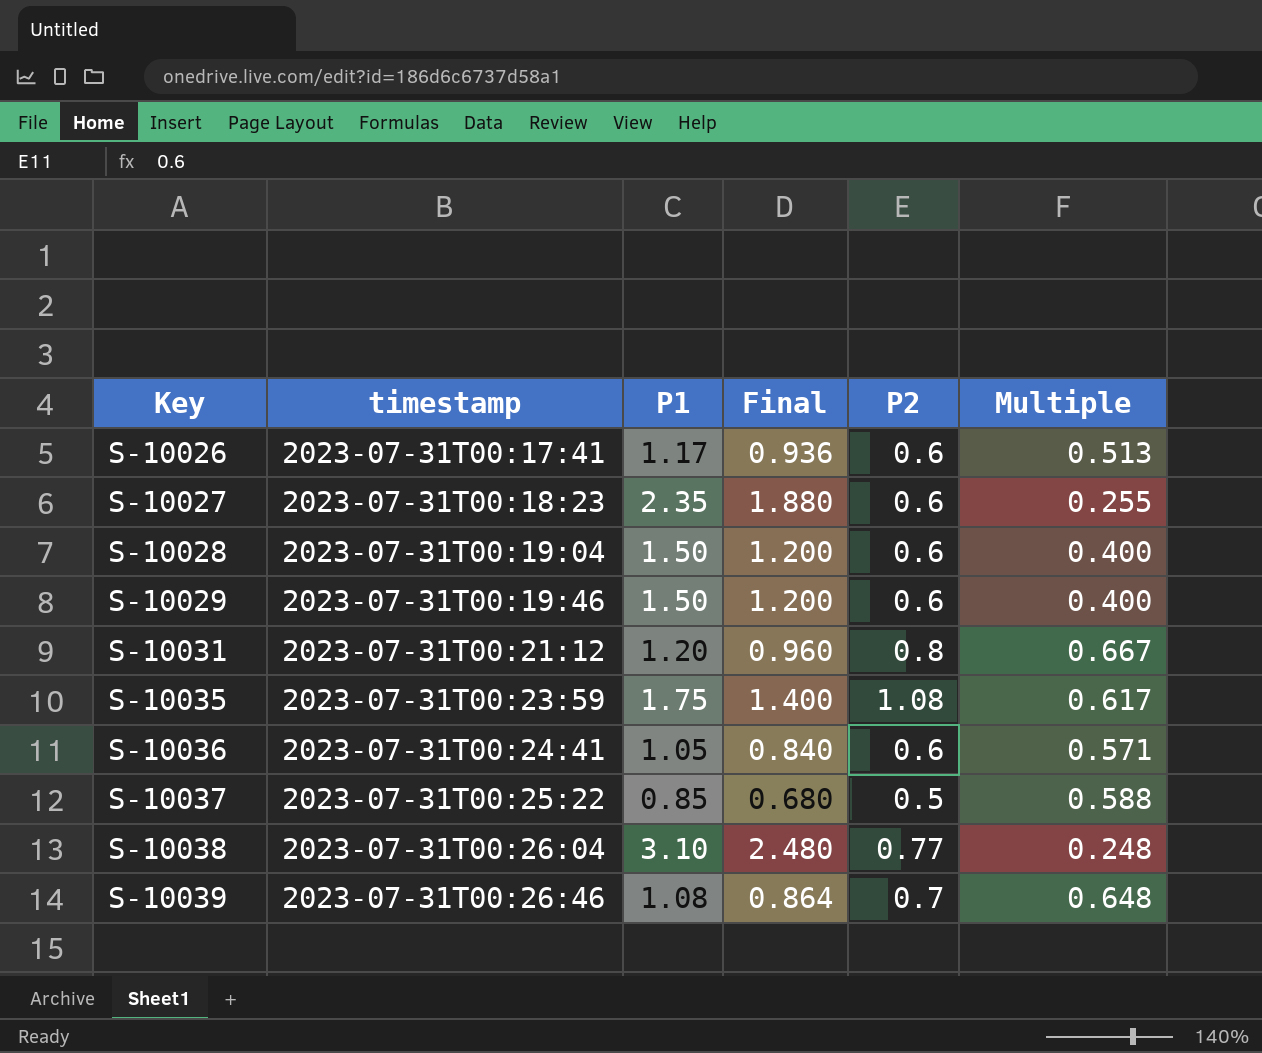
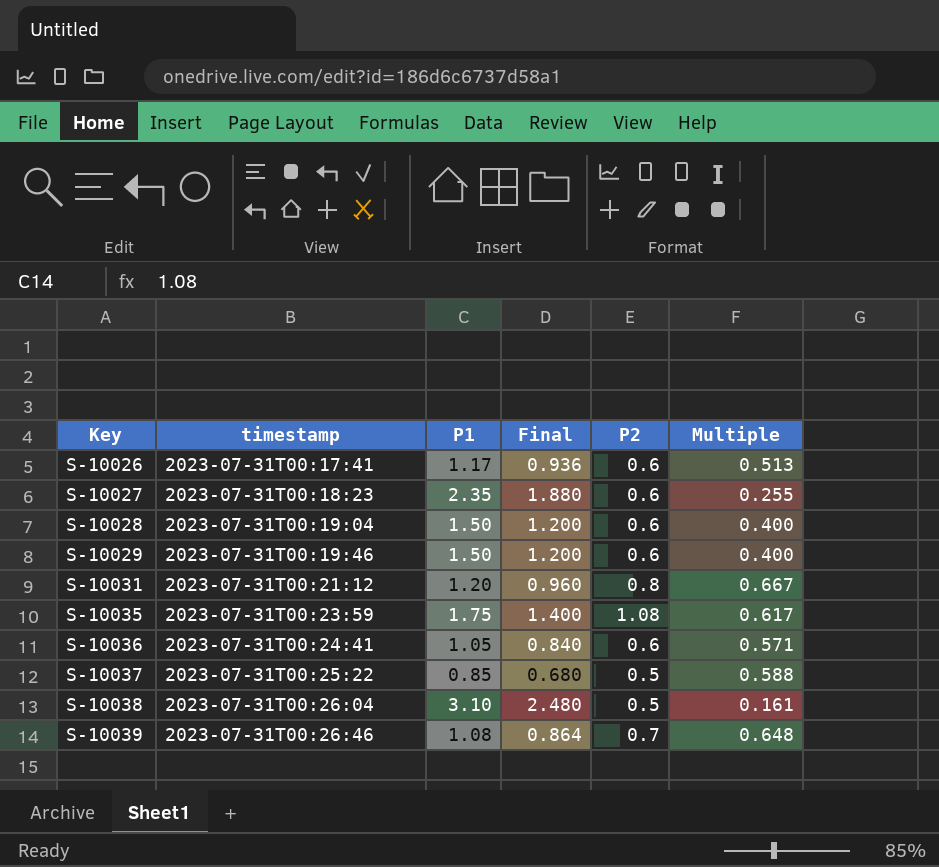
S-10038 | P2: 0.77 -> 0.5
S-10038 | Multiple: 0.248 -> 0.161

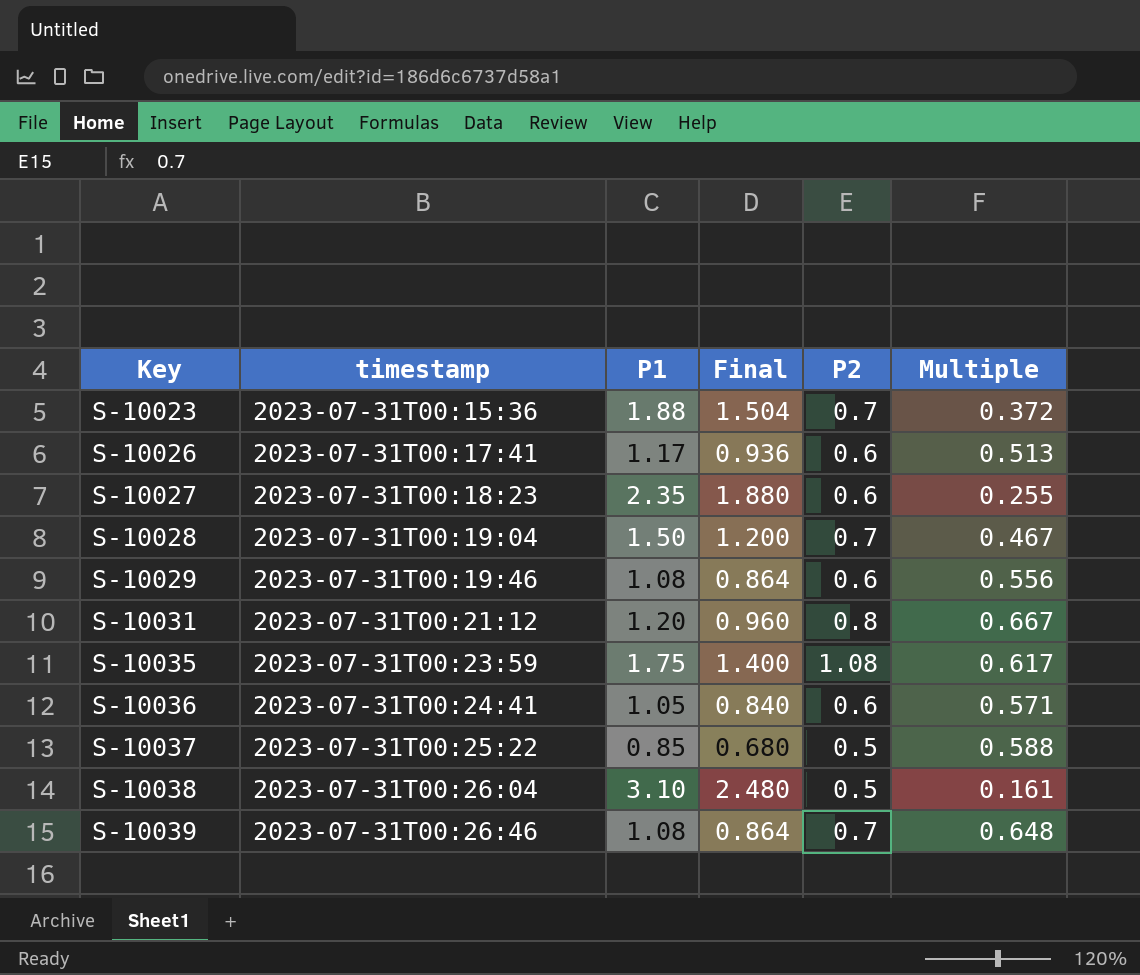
row S-10023: none -> 2023-07-31T00:15:36 | 1.88 | 1.504 | 0.7 | 0.372
S-10028 | P2: 0.6 -> 0.7
S-10028 | Multiple: 0.400 -> 0.467
S-10029 | P1: 1.50 -> 1.08
S-10029 | Final: 1.200 -> 0.864
S-10029 | Multiple: 0.400 -> 0.556

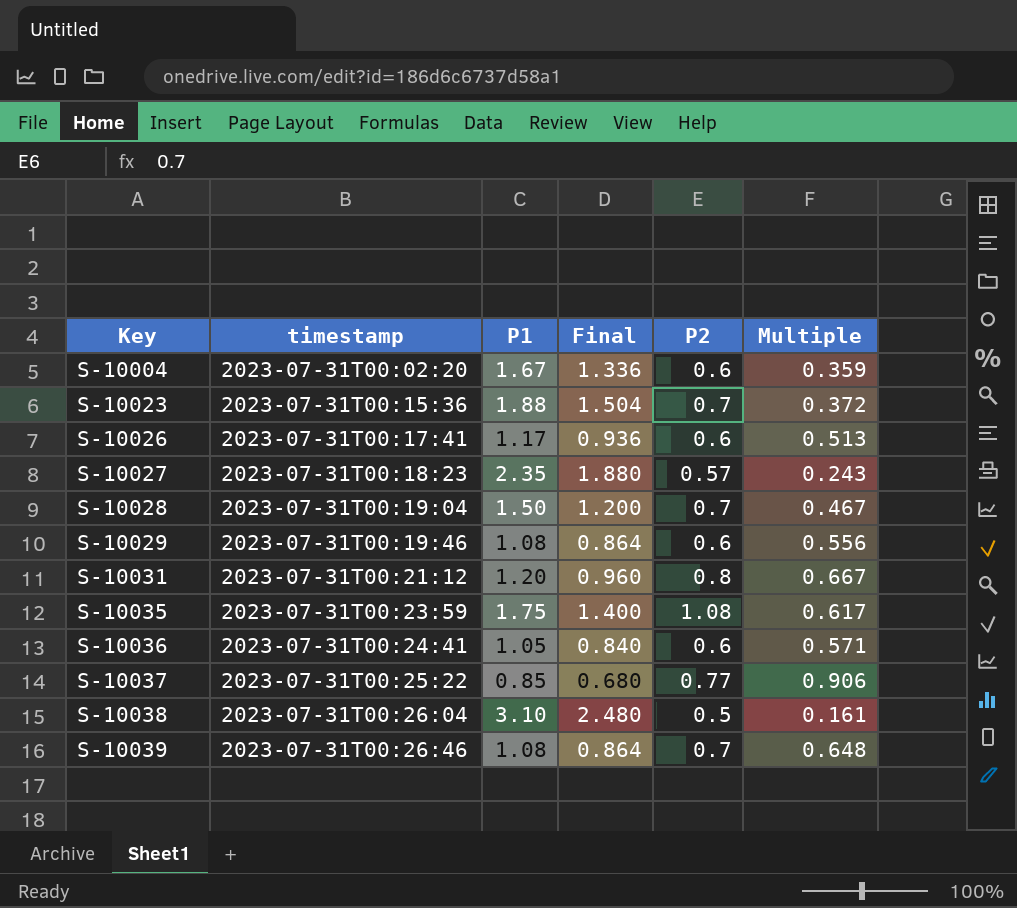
row S-10004: none -> 2023-07-31T00:02:20 | 1.67 | 1.336 | 0.6 | 0.359
S-10027 | P2: 0.6 -> 0.57
S-10027 | Multiple: 0.255 -> 0.243
S-10037 | P2: 0.5 -> 0.77
S-10037 | Multiple: 0.588 -> 0.906

